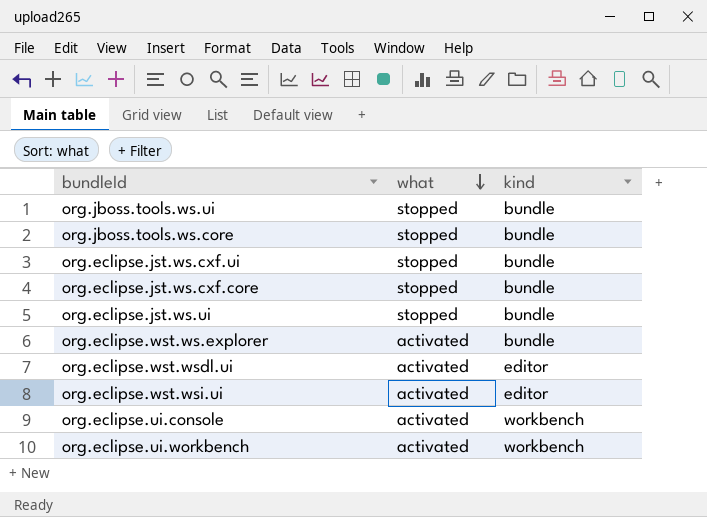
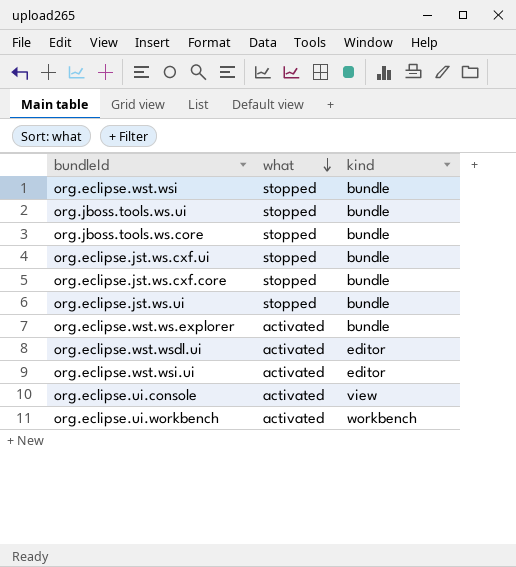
row org.eclipse.wst.wsi: none -> stopped | bundle
org.eclipse.ui.console | kind: workbench -> view

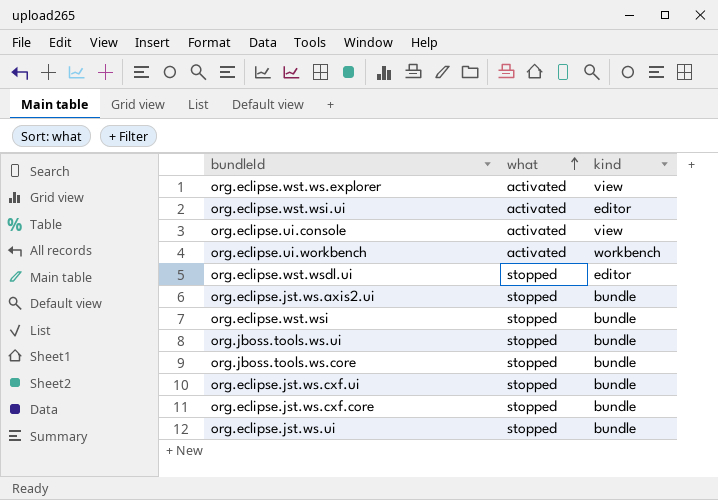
row order: what descending -> what ascending
org.eclipse.wst.ws.explorer | kind: bundle -> view
org.eclipse.wst.wsdl.ui | what: activated -> stopped
row org.eclipse.jst.ws.axis2.ui: none -> stopped | bundle

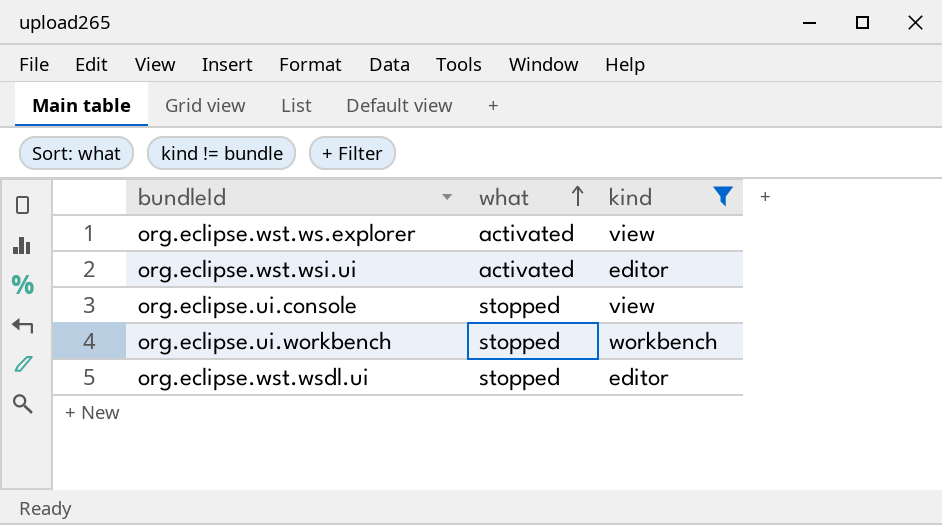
filter: none -> kind != bundle
org.eclipse.ui.console | what: activated -> stopped
org.eclipse.ui.workbench | what: activated -> stopped

